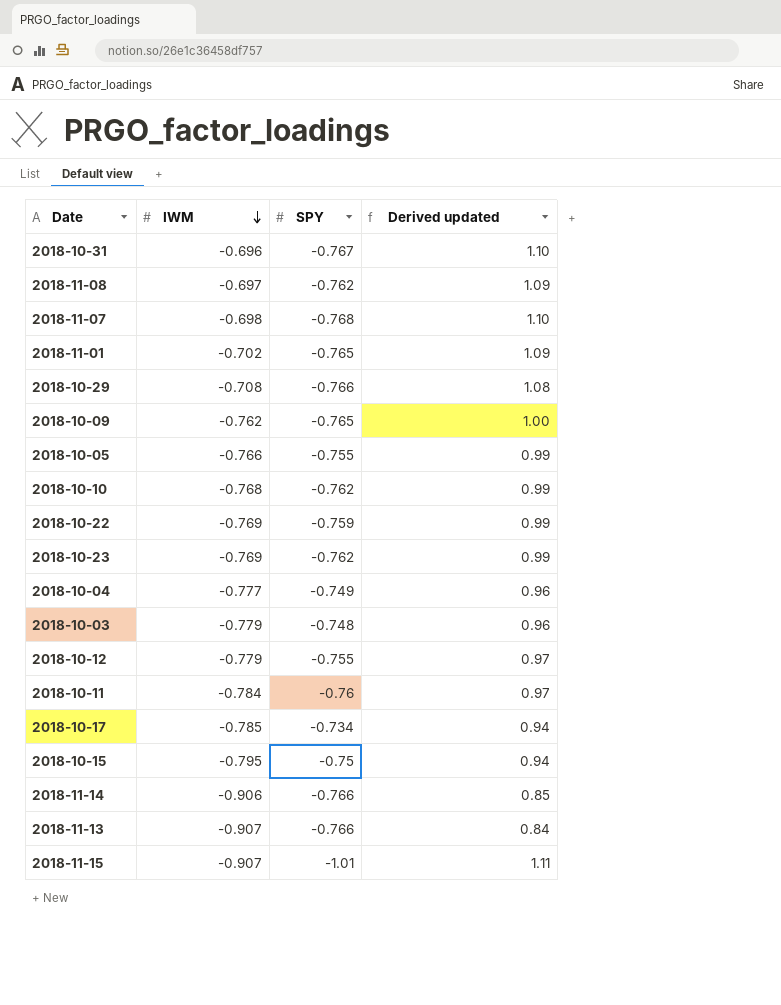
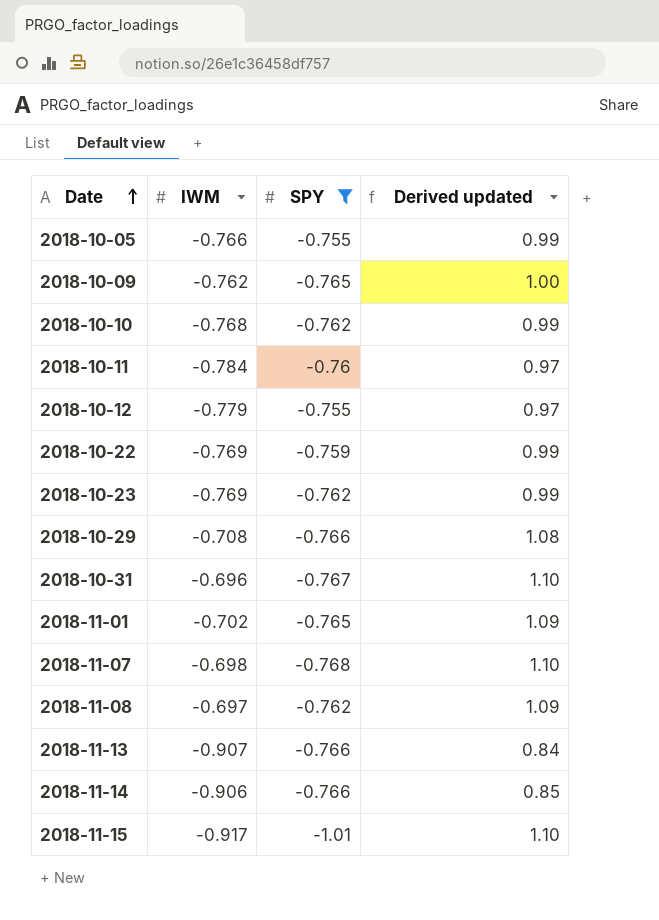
filter: none -> SPY <= -0.755
row order: IWM descending -> Date ascending
2018-11-15 | IWM: -0.907 -> -0.917
2018-11-15 | Derived updated: 1.11 -> 1.10

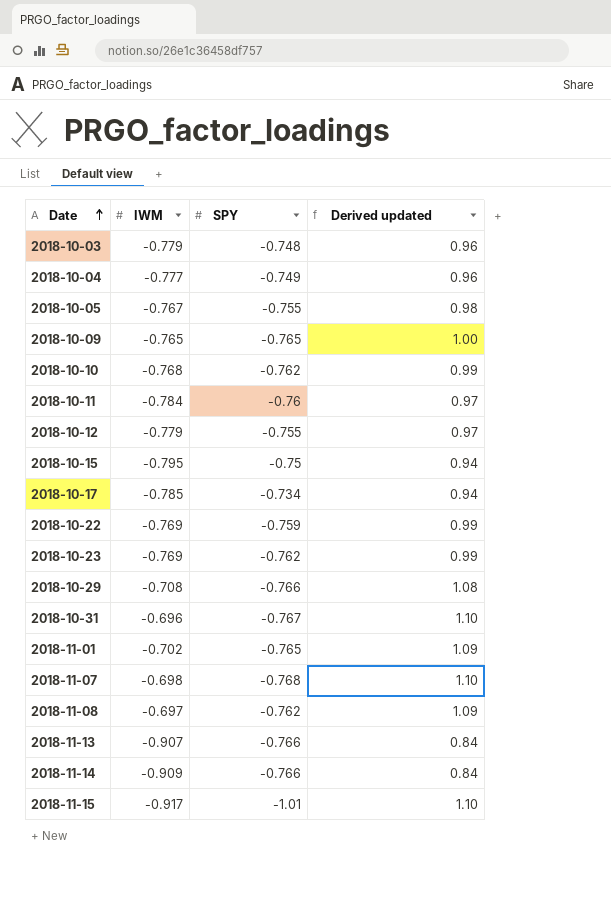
filter: SPY <= -0.755 -> none
2018-10-05 | IWM: -0.766 -> -0.767
2018-10-05 | Derived updated: 0.99 -> 0.98
2018-10-09 | IWM: -0.762 -> -0.765
2018-11-14 | IWM: -0.906 -> -0.909
2018-11-14 | Derived updated: 0.85 -> 0.84

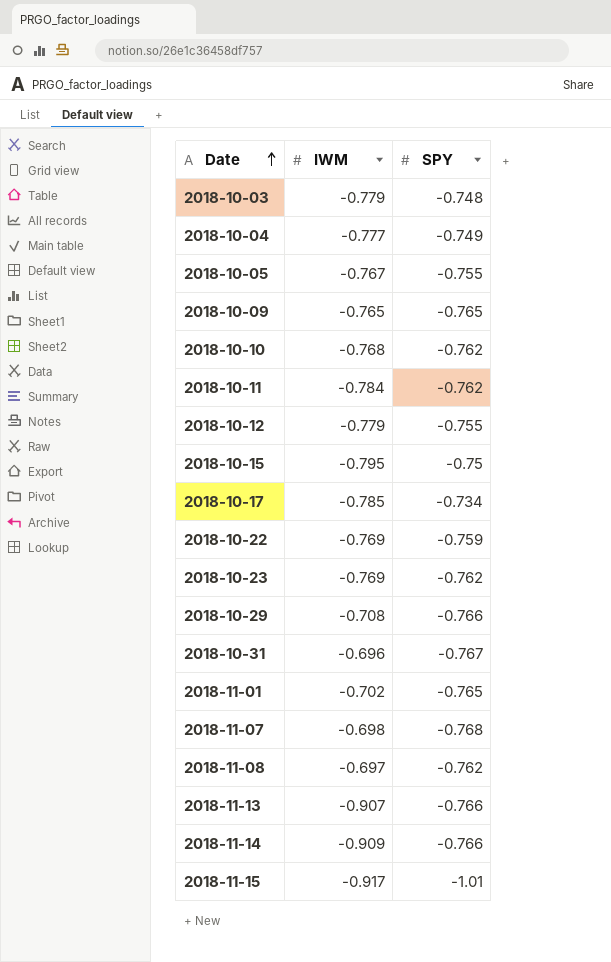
column Derived updated | formula: [SPY] / [IWM] -> none
2018-10-11 | SPY: -0.76 -> -0.762

